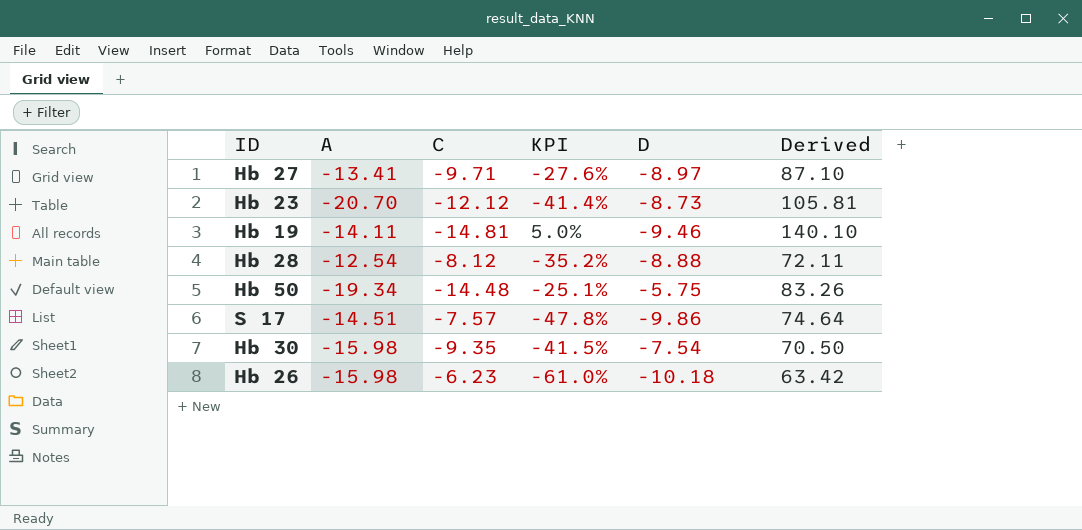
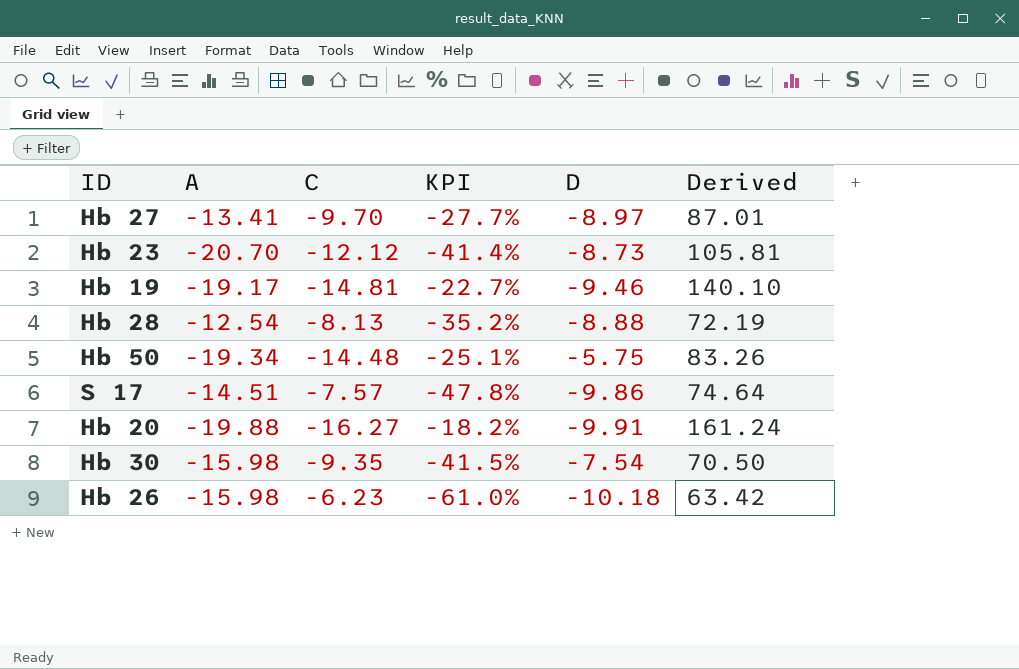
Hb 27 | C: -9.71 -> -9.70
Hb 27 | KPI: -27.6% -> -27.7%
Hb 27 | Derived: 87.10 -> 87.01
Hb 19 | A: -14.11 -> -19.17
Hb 19 | KPI: 5.0% -> -22.7%
Hb 28 | C: -8.12 -> -8.13
Hb 28 | Derived: 72.11 -> 72.19
row Hb 20: none -> -19.88 | -16.27 | -18.2% | -9.91 | 161.24

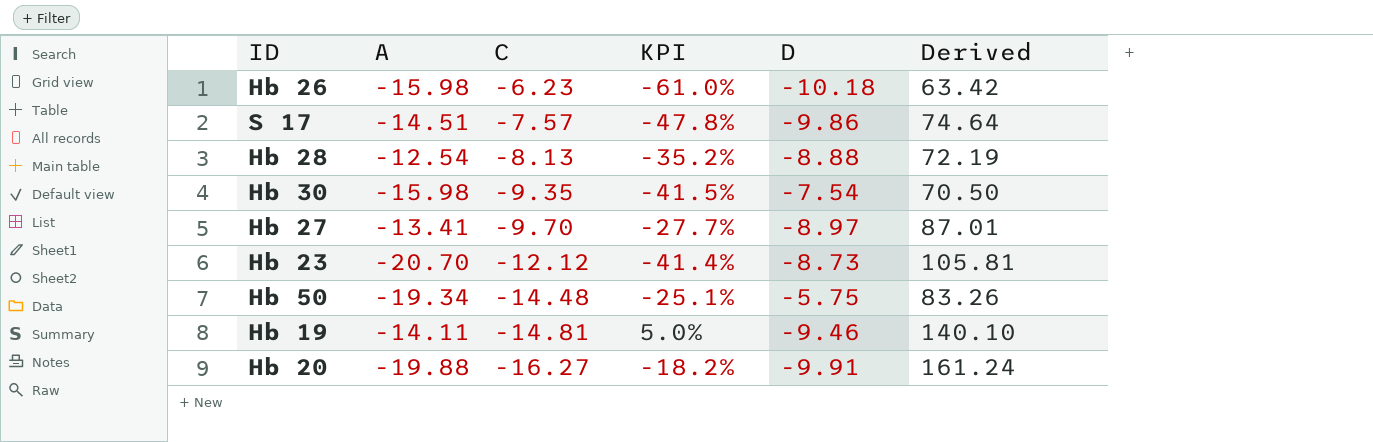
row order: none -> C descending
Hb 19 | A: -19.17 -> -14.11
Hb 19 | KPI: -22.7% -> 5.0%

